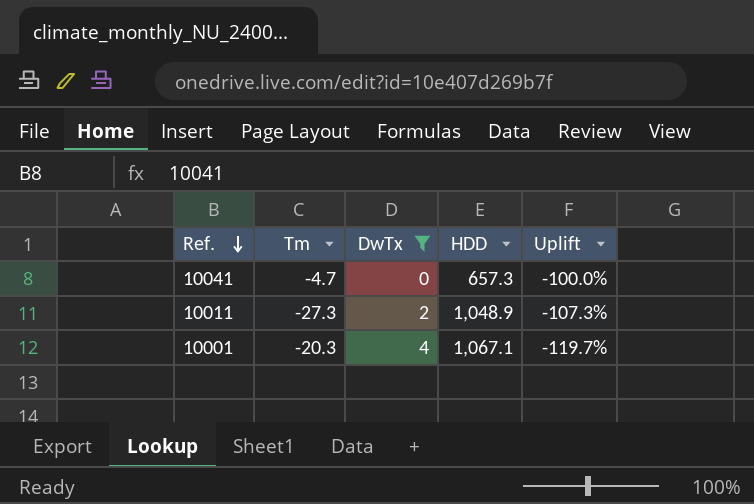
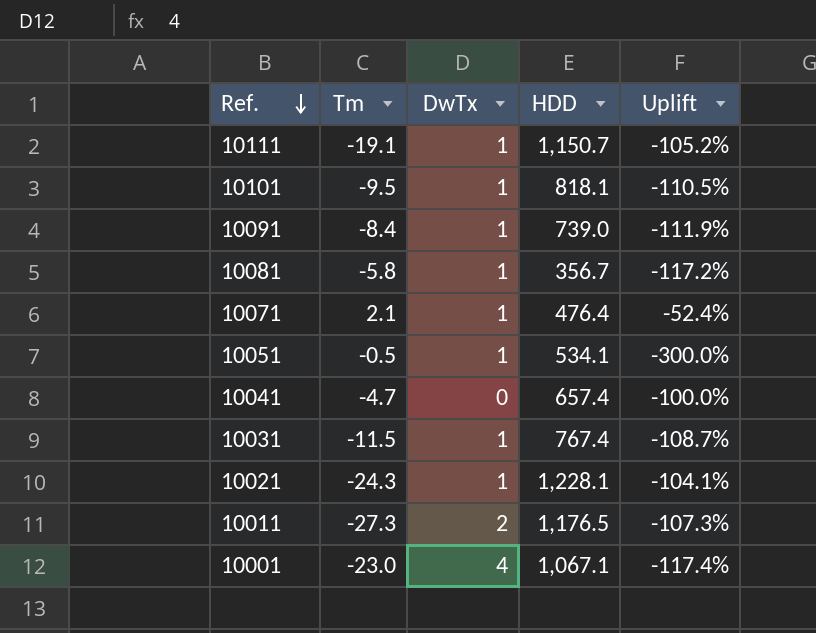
filter: DwTx != 1 -> none
10041 | HDD: 657.3 -> 657.4
10011 | HDD: 1,048.9 -> 1,176.5
10001 | Tm: -20.3 -> -23.0
10001 | Uplift: -119.7% -> -117.4%

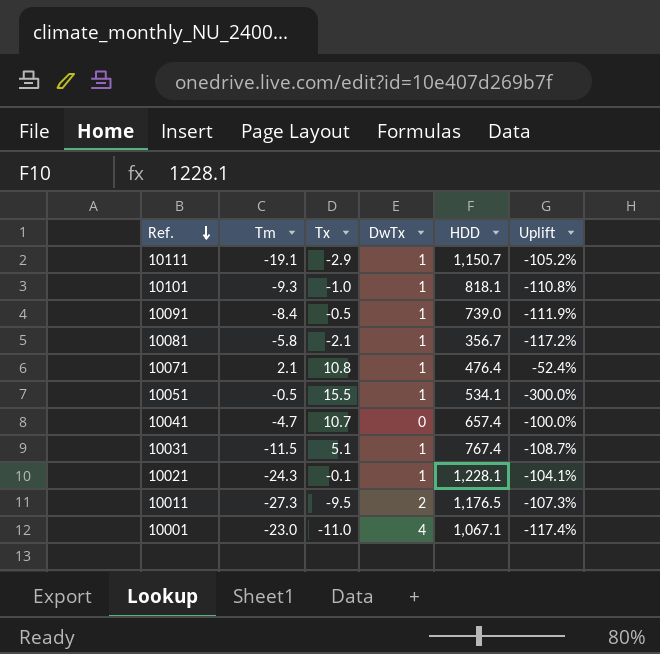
column Tx | position: none -> 3
10101 | Tm: -9.5 -> -9.3
10101 | Uplift: -110.5% -> -110.8%

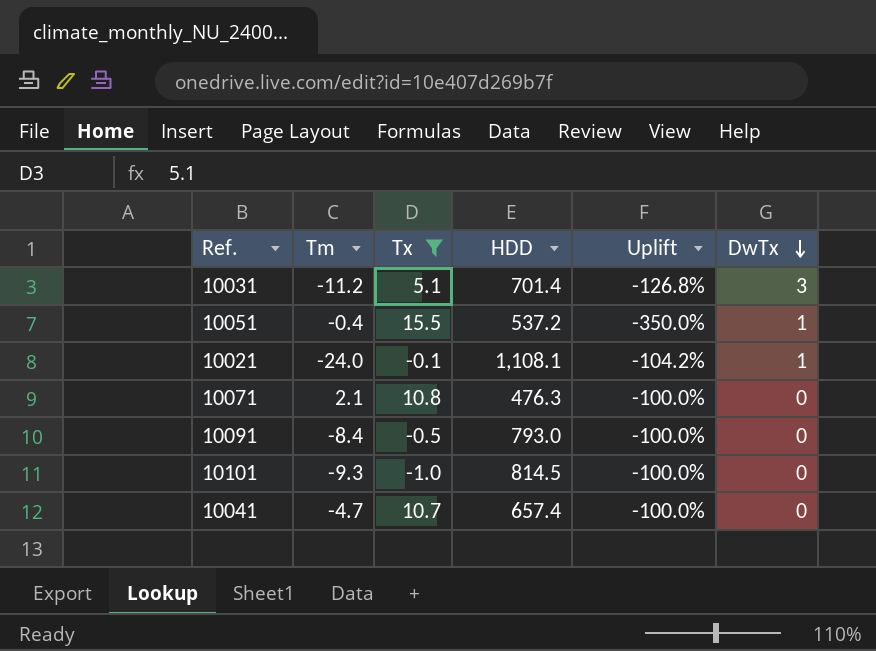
filter: none -> Tx >= -1.0
row order: Ref. descending -> DwTx descending
column DwTx | position: 4 -> 6
10031 | Tm: -11.5 -> -11.2
10031 | HDD: 767.4 -> 701.4
10031 | Uplift: -108.7% -> -126.8%
10031 | DwTx: 1 -> 3
10051 | Tm: -0.5 -> -0.4
10051 | HDD: 534.1 -> 537.2
10051 | Uplift: -300.0% -> -350.0%
10021 | Tm: -24.3 -> -24.0
10021 | HDD: 1,228.1 -> 1,108.1
10021 | Uplift: -104.1% -> -104.2%
10071 | HDD: 476.4 -> 476.3
10071 | Uplift: -52.4% -> -100.0%
10071 | DwTx: 1 -> 0
10091 | HDD: 739.0 -> 793.0
10091 | Uplift: -111.9% -> -100.0%
10091 | DwTx: 1 -> 0
10101 | HDD: 818.1 -> 814.5
10101 | Uplift: -110.8% -> -100.0%
10101 | DwTx: 1 -> 0

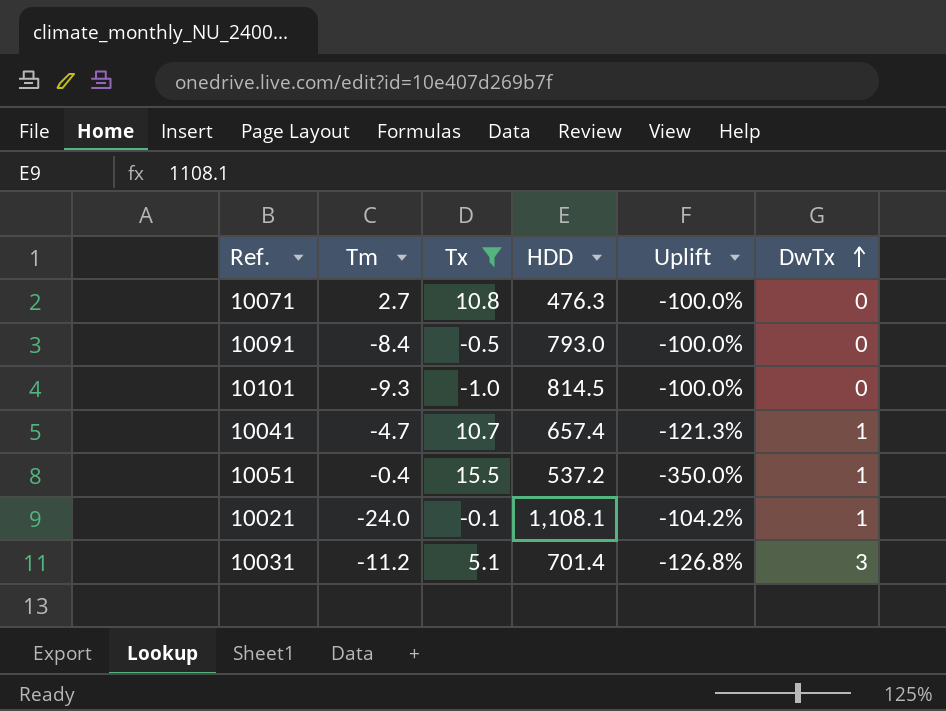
row order: DwTx descending -> DwTx ascending
10071 | Tm: 2.1 -> 2.7
10041 | Uplift: -100.0% -> -121.3%
10041 | DwTx: 0 -> 1

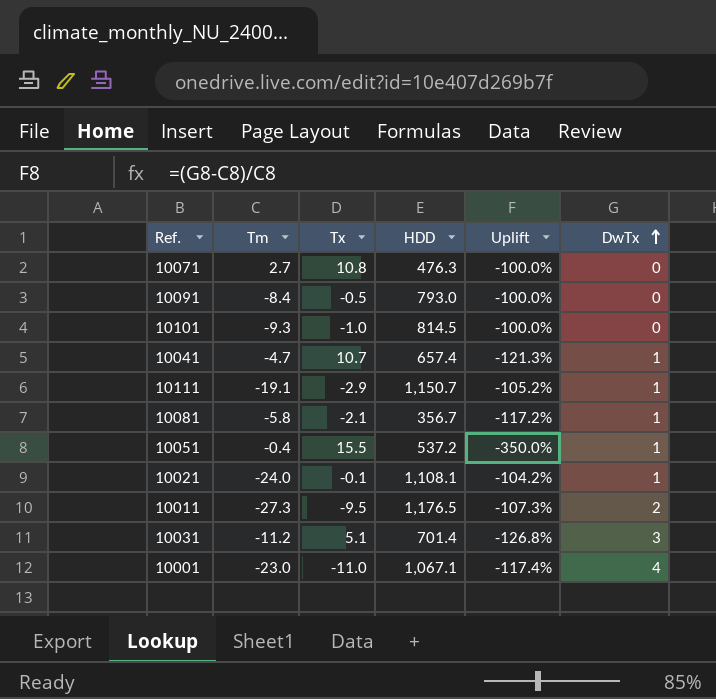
filter: Tx >= -1.0 -> none

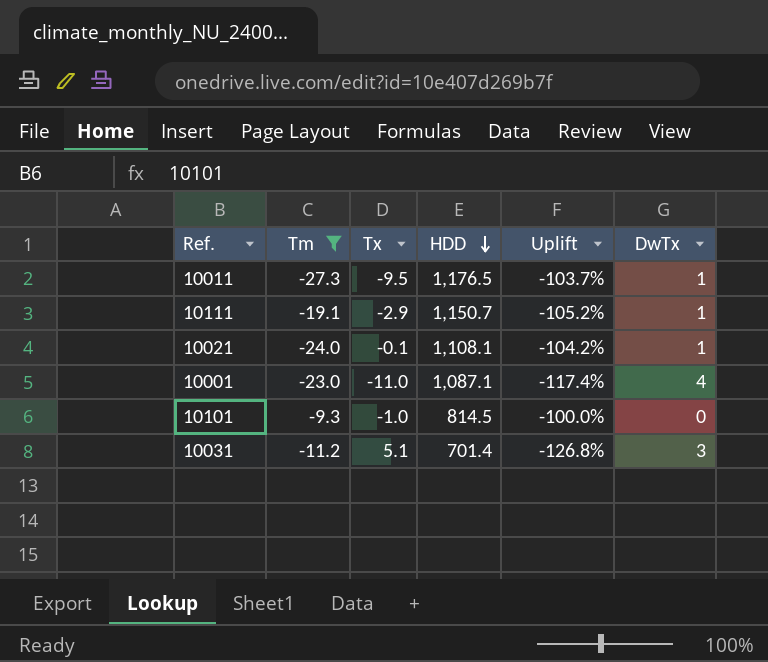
filter: none -> Tm <= -9.3
row order: DwTx ascending -> HDD descending
10011 | Uplift: -107.3% -> -103.7%
10011 | DwTx: 2 -> 1
10001 | HDD: 1,067.1 -> 1,087.1

